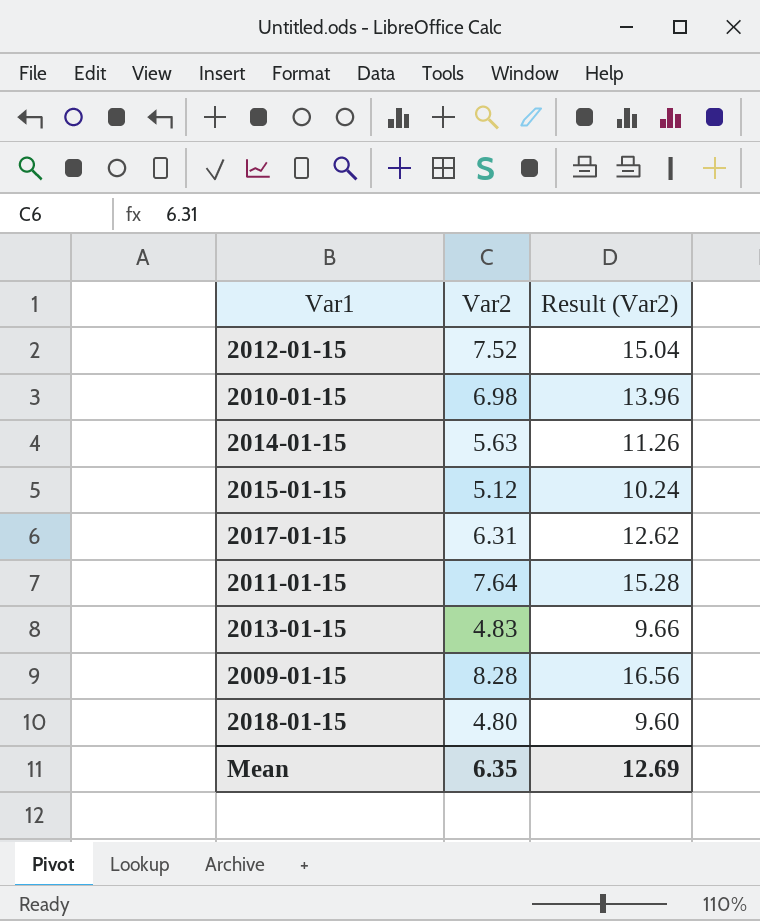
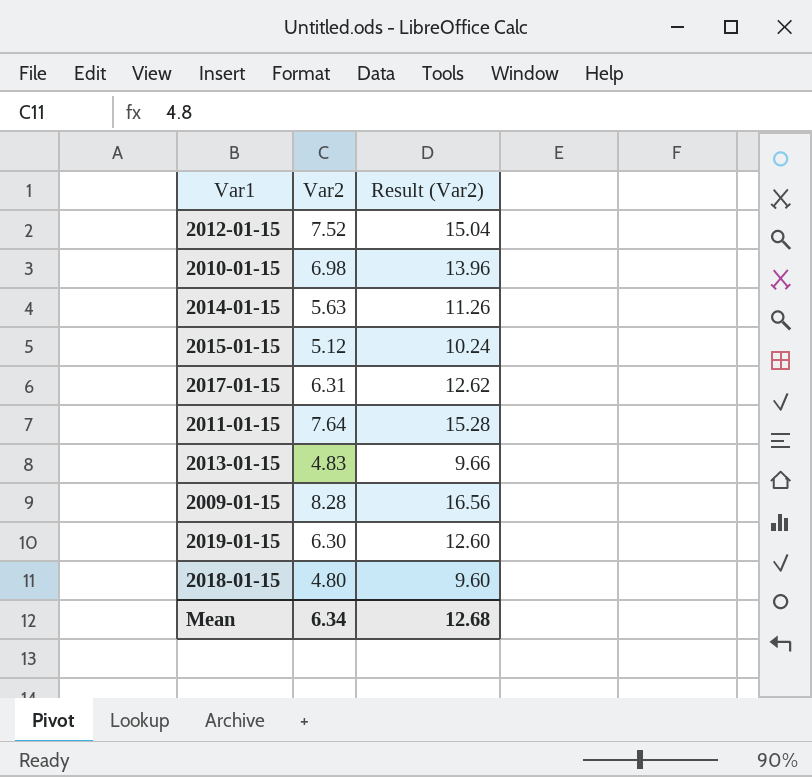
row 2019-01-15: none -> 6.30 | 12.60
Mean | Var2: 6.35 -> 6.34
Mean | Result (Var2): 12.69 -> 12.68

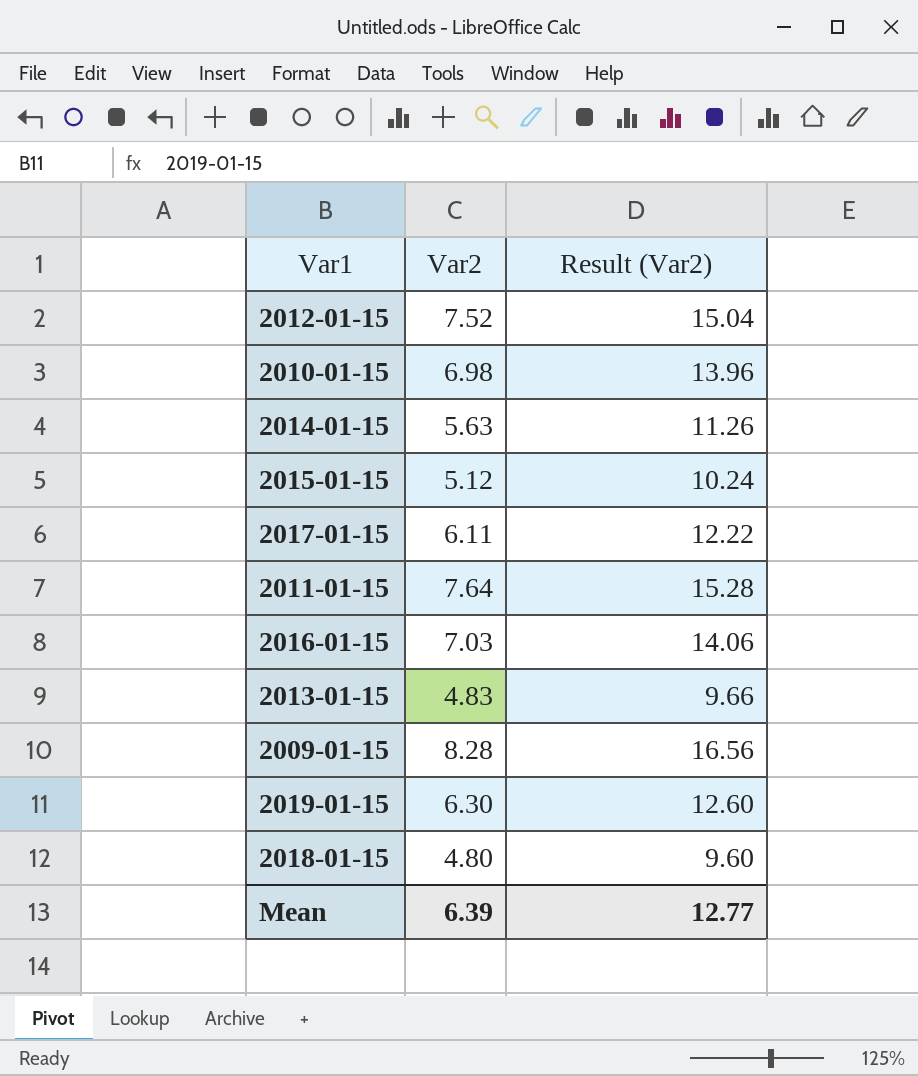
2017-01-15 | Var2: 6.31 -> 6.11
2017-01-15 | Result (Var2): 12.62 -> 12.22
row 2016-01-15: none -> 7.03 | 14.06
Mean | Var2: 6.34 -> 6.39
Mean | Result (Var2): 12.68 -> 12.77

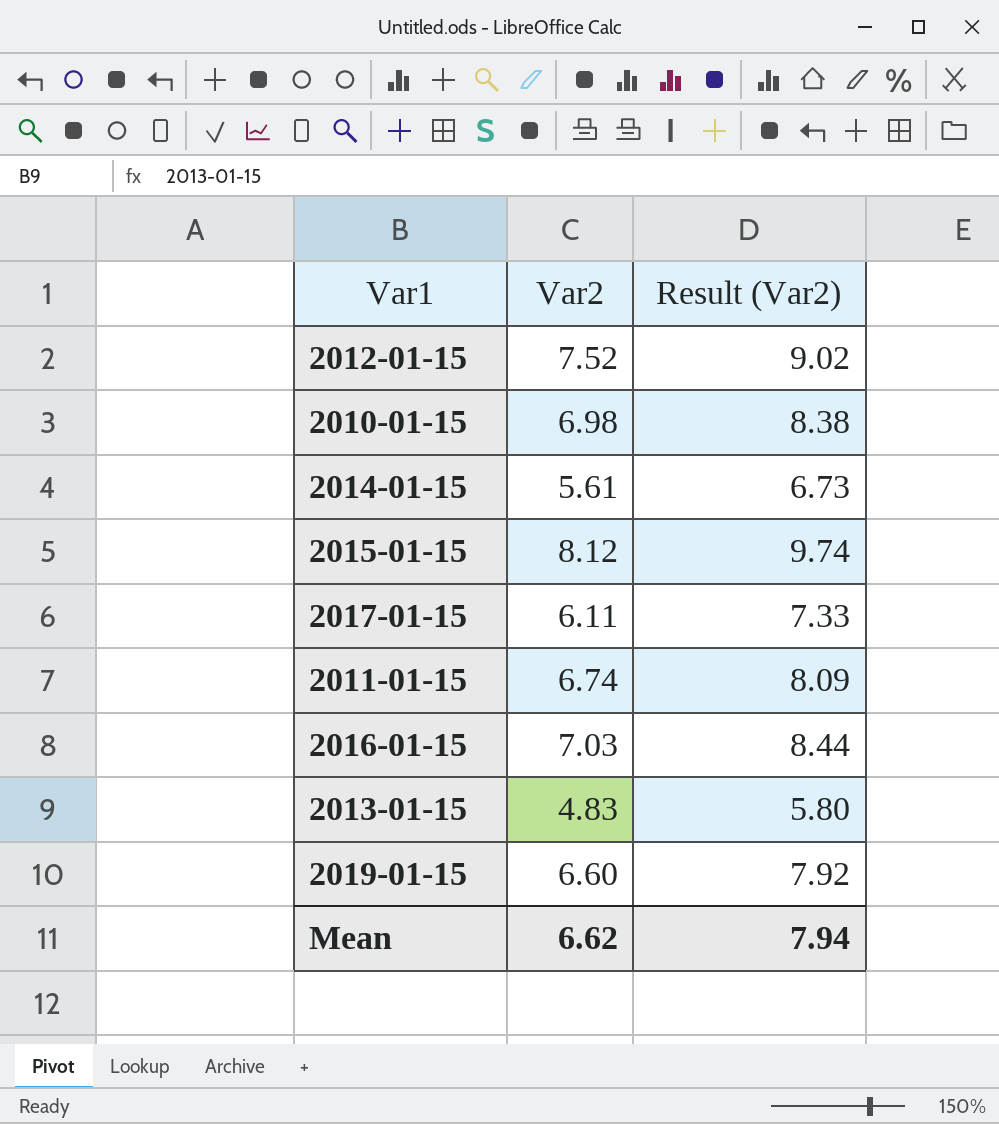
column Result (Var2) | formula: [Var2] * 2 -> [Var2] * 1.2
row 2009-01-15: 8.28 | 16.56 -> none
row 2018-01-15: 4.80 | 9.60 -> none
2014-01-15 | Var2: 5.63 -> 5.61
2015-01-15 | Var2: 5.12 -> 8.12
2011-01-15 | Var2: 7.64 -> 6.74
2019-01-15 | Var2: 6.30 -> 6.60
Mean | Var2: 6.39 -> 6.62
Mean | Result (Var2): 12.77 -> 7.94

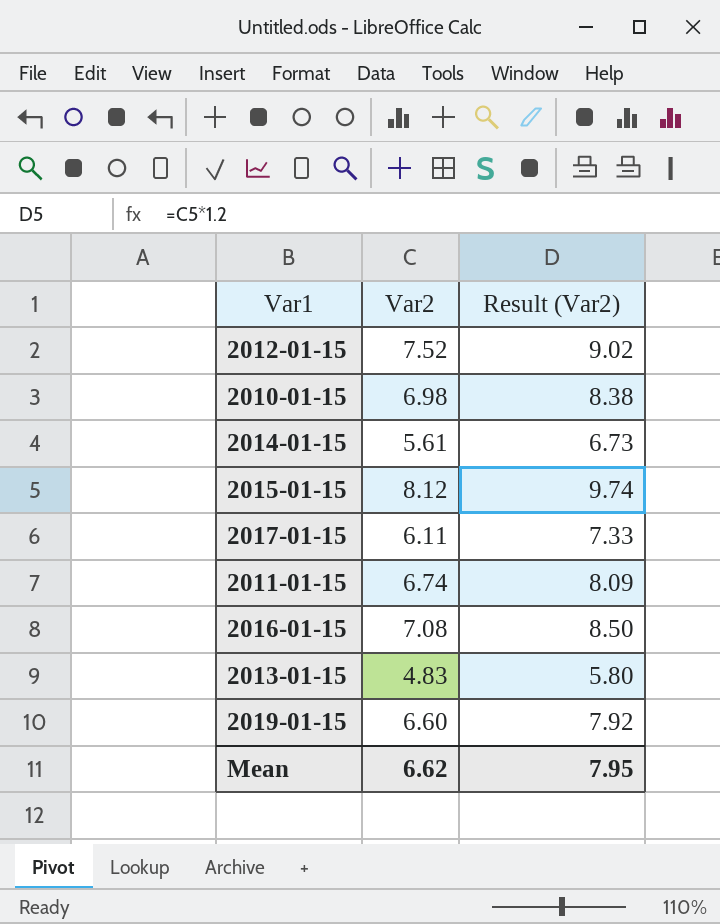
2016-01-15 | Var2: 7.03 -> 7.08
2016-01-15 | Result (Var2): 8.44 -> 8.50
Mean | Result (Var2): 7.94 -> 7.95

